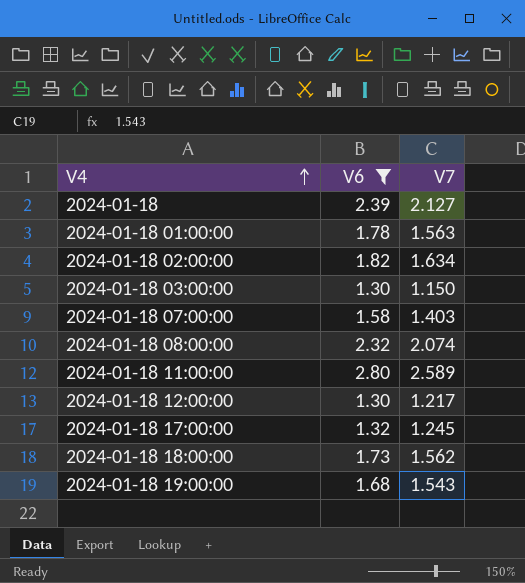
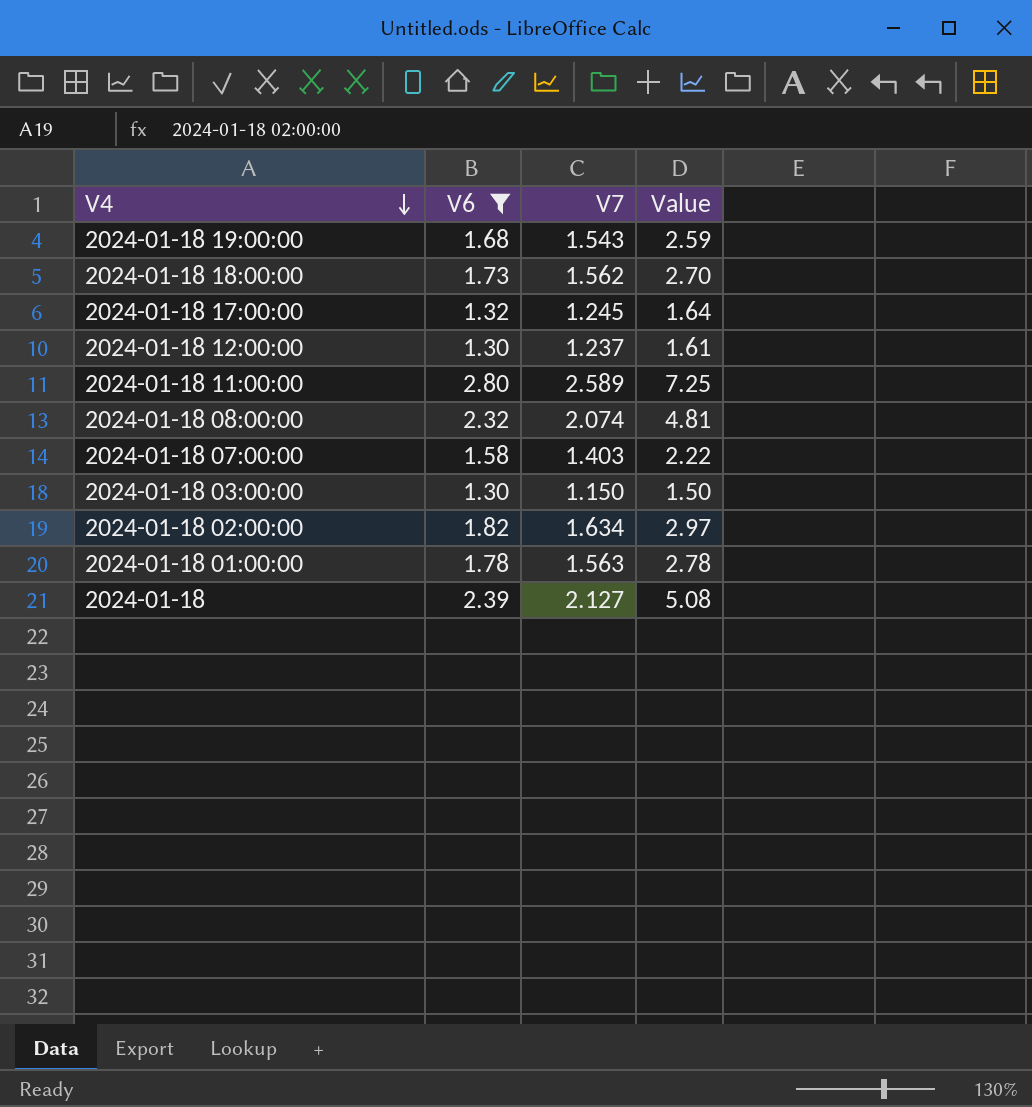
row order: V4 ascending -> V4 descending
column Value | formula: none -> [V6] * [V7]
2024-01-18 12:00:00 | V7: 1.217 -> 1.237

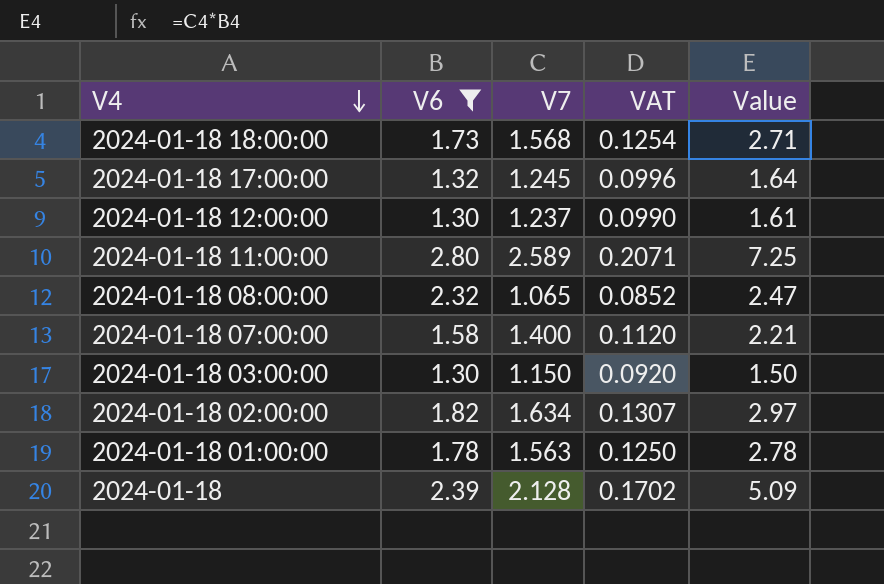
column VAT | formula: none -> [V7] * 0.08
row 2024-01-18 19:00:00: 1.68 | 1.543 | 2.59 -> none
2024-01-18 18:00:00 | V7: 1.562 -> 1.568
2024-01-18 18:00:00 | Value: 2.70 -> 2.71
2024-01-18 08:00:00 | V7: 2.074 -> 1.065
2024-01-18 08:00:00 | Value: 4.81 -> 2.47
2024-01-18 07:00:00 | V7: 1.403 -> 1.400
2024-01-18 07:00:00 | Value: 2.22 -> 2.21
2024-01-18 | V7: 2.127 -> 2.128
2024-01-18 | Value: 5.08 -> 5.09

